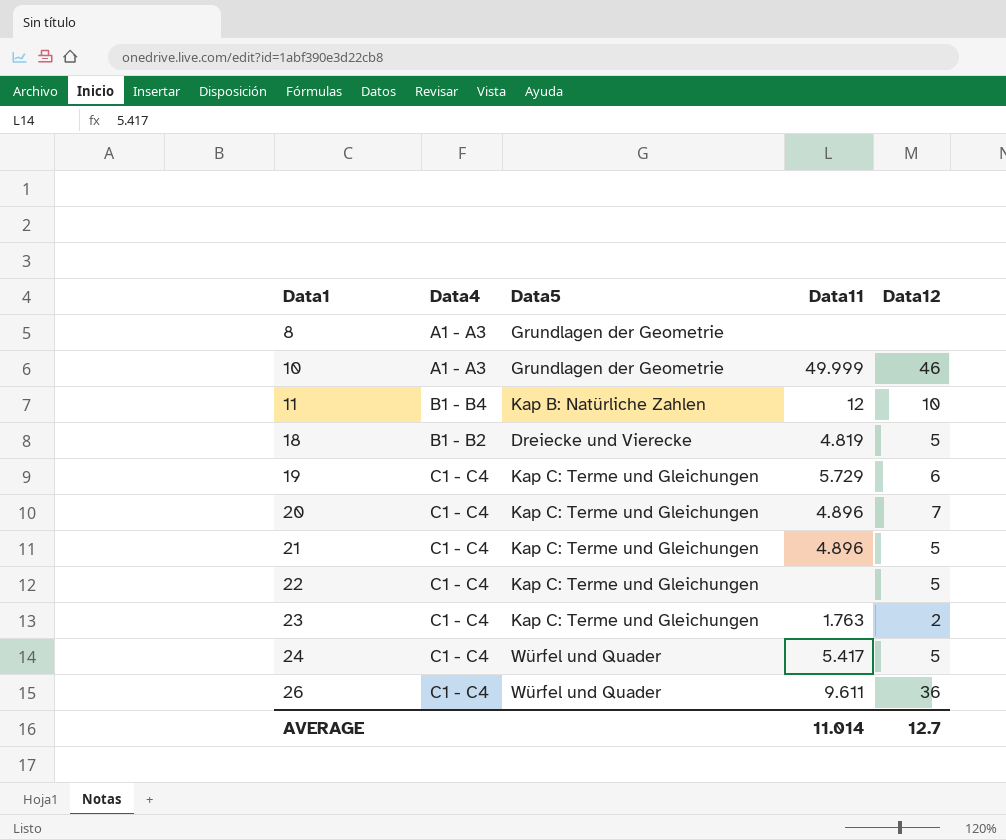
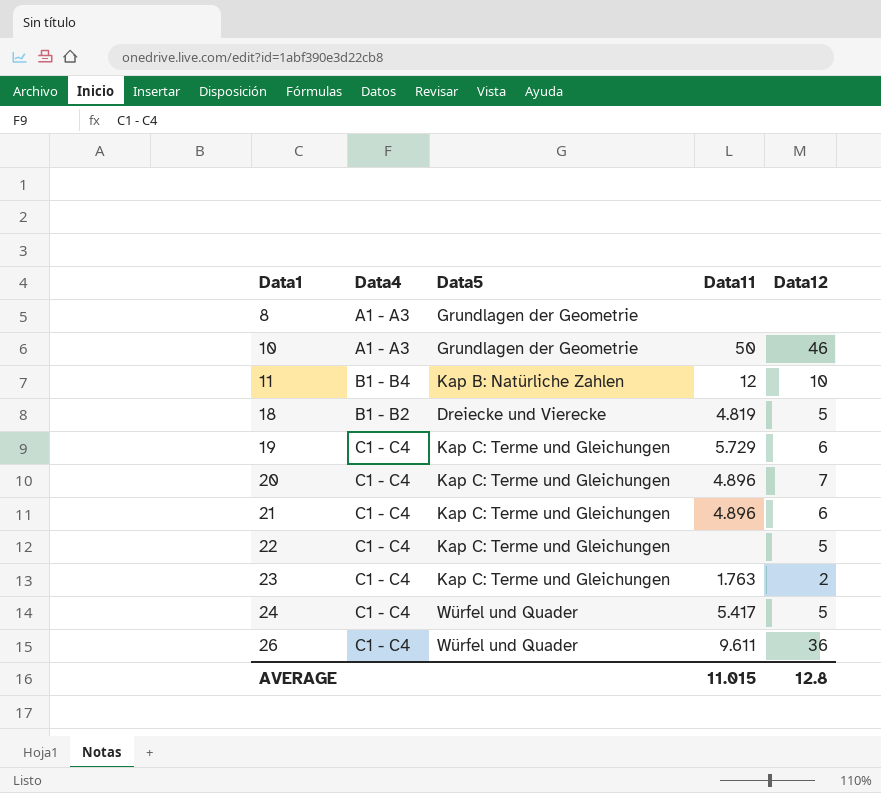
10 | Data11: 49.999 -> 50
21 | Data12: 5 -> 6
AVERAGE | Data11: 11.014 -> 11.015
AVERAGE | Data12: 12.7 -> 12.8

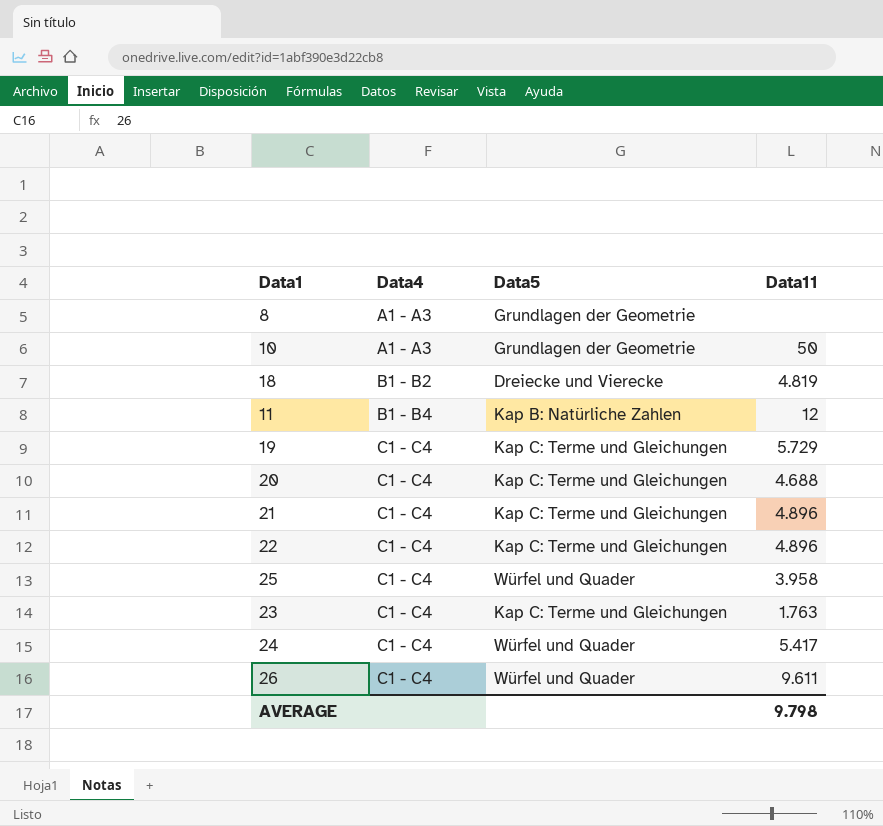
row order: Data1 ascending -> Data4 ascending
column Data12 | position: 5 -> none
20 | Data11: 4.896 -> 4.688
22 | Data11: none -> 4.896
row 25: none -> C1 - C4 | Würfel und Quader | 3.958
AVERAGE | Data11: 11.015 -> 9.798

